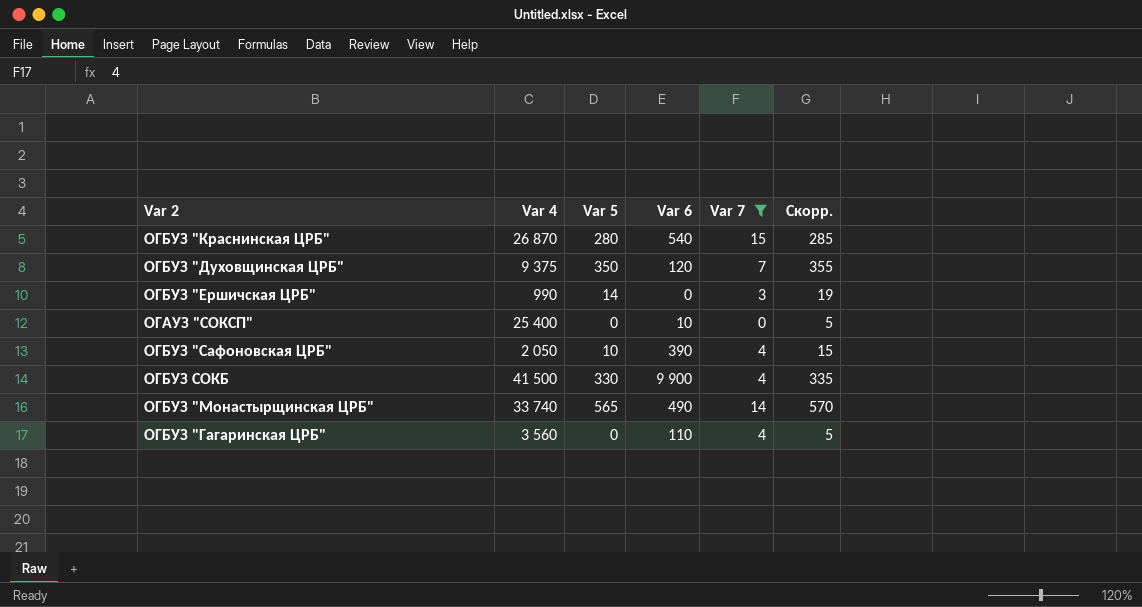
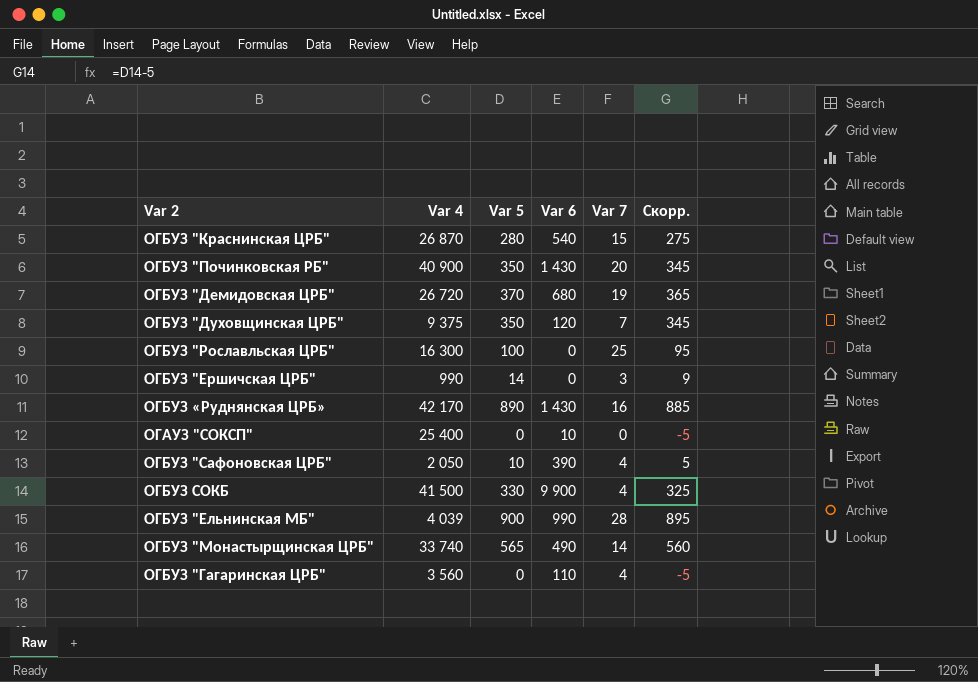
filter: Var 7 <= 15 -> none
column Скорр. | formula: [Var 5] + 5 -> [Var 5] - 5

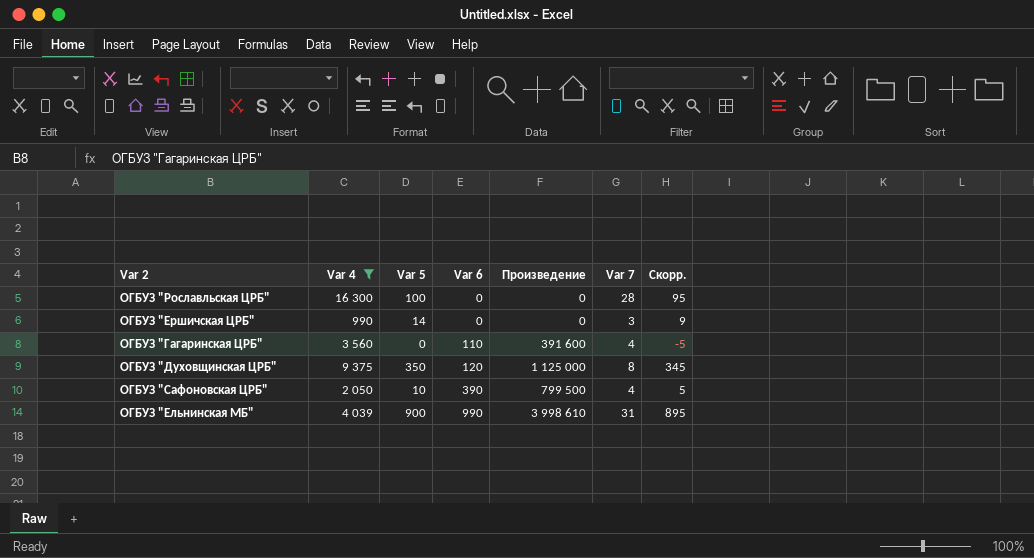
filter: none -> Var 4 <= 16 300
row order: none -> Var 6 ascending
column Произведение | formula: none -> [Var 4] * [Var 6]
ОГБУЗ "Рославльская ЦРБ" | Var 7: 25 -> 28
ОГБУЗ "Духовщинская ЦРБ" | Var 7: 7 -> 8
ОГБУЗ "Ельнинская МБ" | Var 7: 28 -> 31

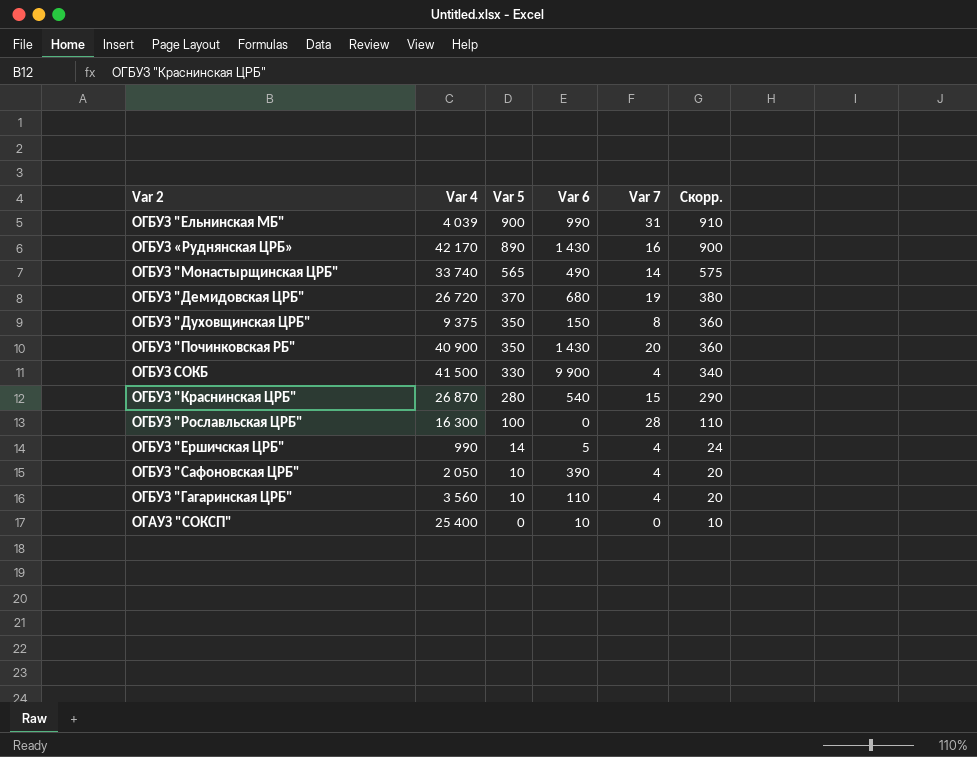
filter: Var 4 <= 16 300 -> none
row order: Var 6 ascending -> Var 5 descending
column Произведение | formula: [Var 4] * [Var 6] -> none
column Скорр. | formula: [Var 5] - 5 -> [Var 5] + 10
ОГБУЗ "Духовщинская ЦРБ" | Var 6: 120 -> 150
ОГБУЗ "Ершичская ЦРБ" | Var 6: 0 -> 5
ОГБУЗ "Ершичская ЦРБ" | Var 7: 3 -> 4
ОГБУЗ "Гагаринская ЦРБ" | Var 5: 0 -> 10

